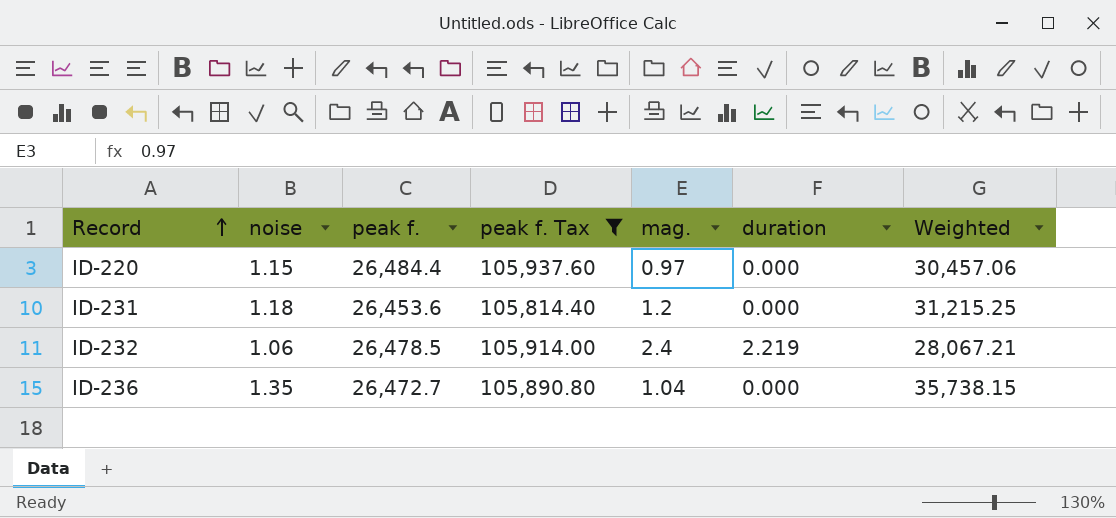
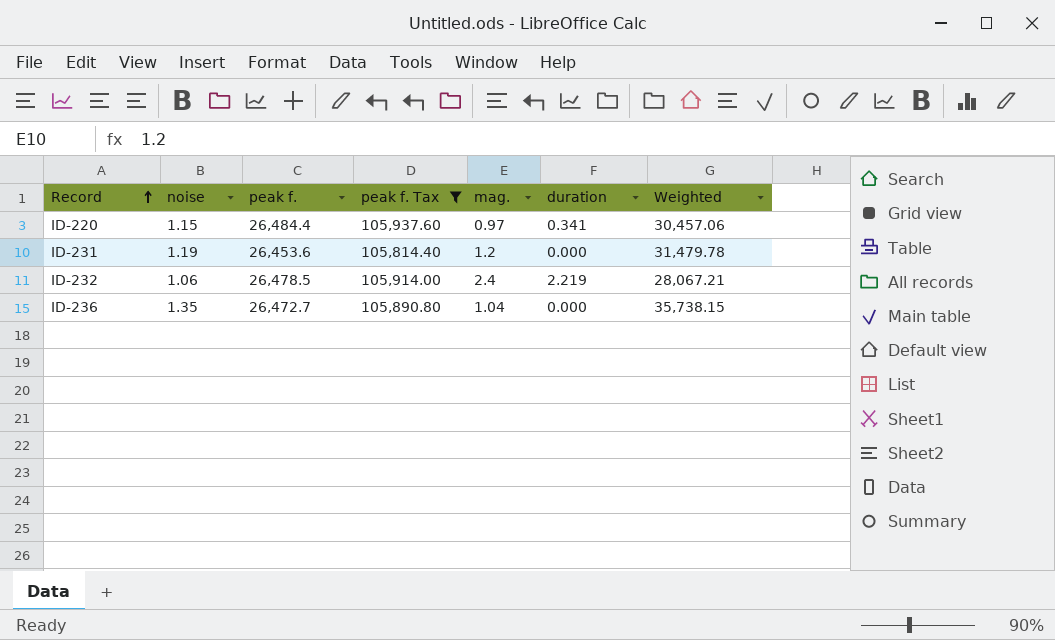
ID-220 | duration: 0.000 -> 0.341
ID-231 | noise: 1.18 -> 1.19
ID-231 | Weighted: 31,215.25 -> 31,479.78

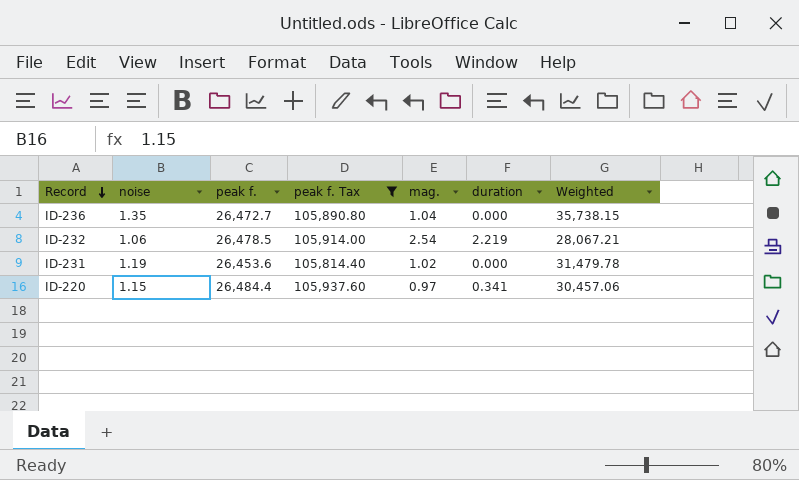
row order: Record ascending -> Record descending
ID-232 | mag.: 2.4 -> 2.54
ID-231 | mag.: 1.2 -> 1.02

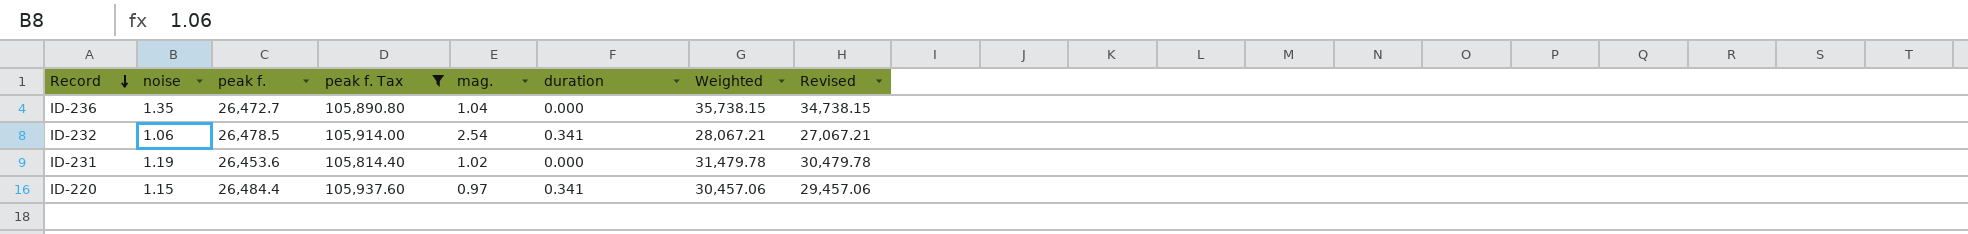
column Revised | formula: none -> [Weighted] - 1000
ID-232 | duration: 2.219 -> 0.341

